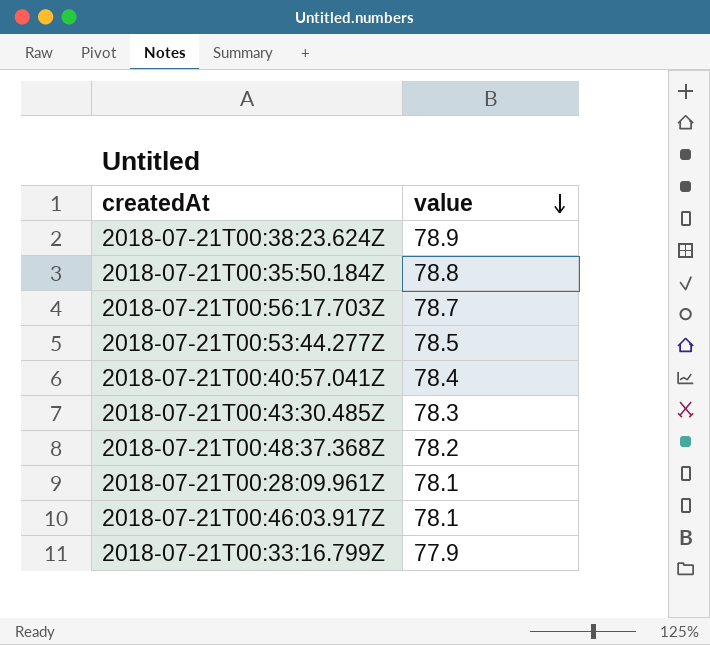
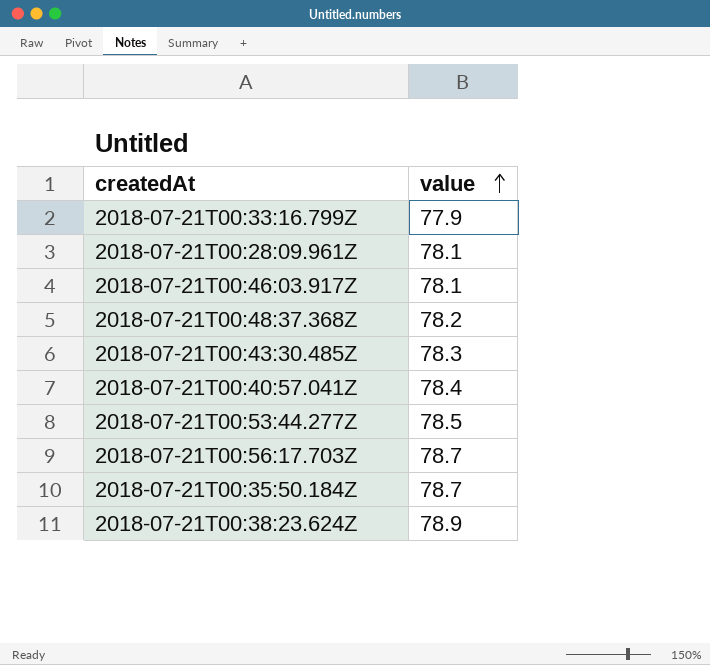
row order: value descending -> value ascending
2018-07-21T00:35:50.184Z | value: 78.8 -> 78.7

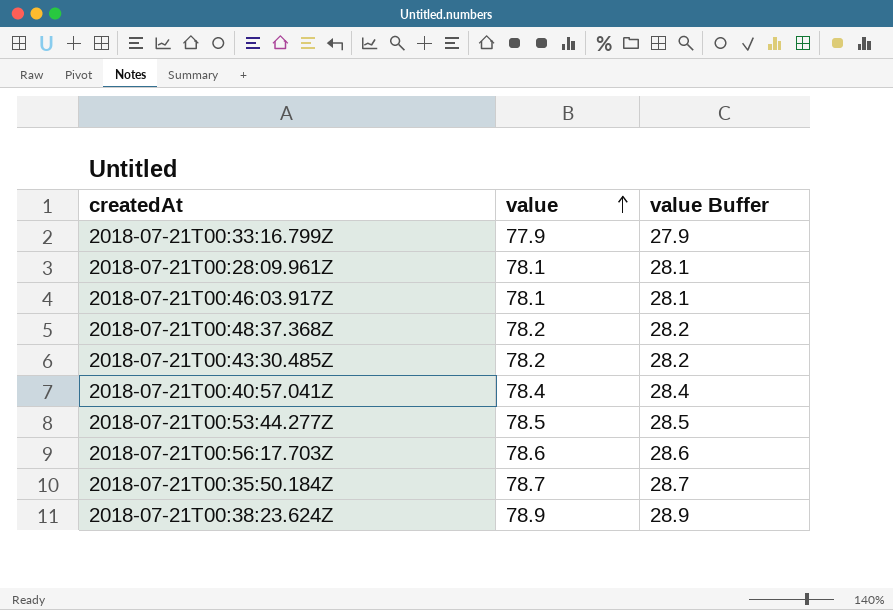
column value Buffer | formula: none -> [value] - 50
2018-07-21T00:43:30.485Z | value: 78.3 -> 78.2
2018-07-21T00:56:17.703Z | value: 78.7 -> 78.6

